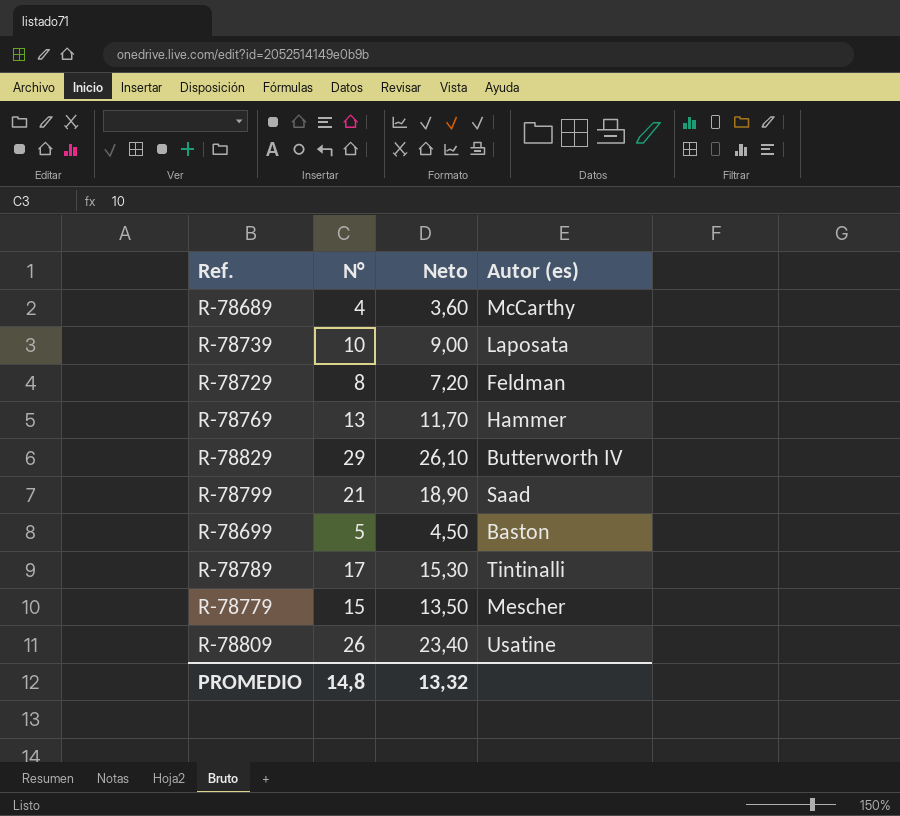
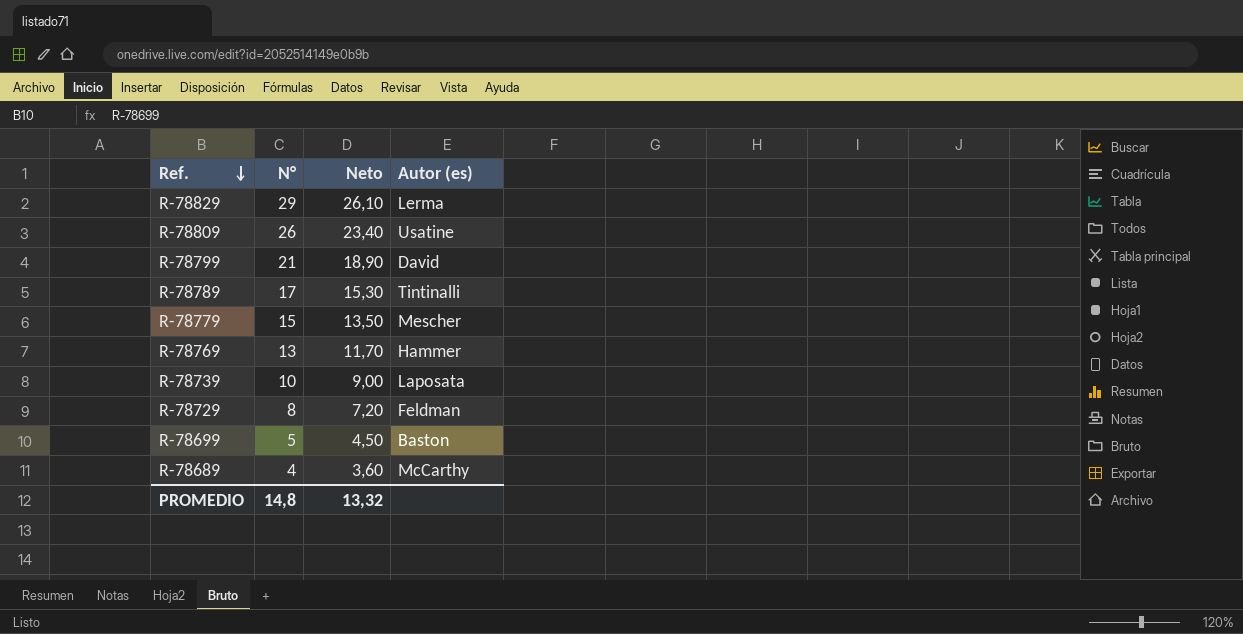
row order: none -> Ref. descending
R-78829 | Autor (es): Butterworth IV -> Lerma
R-78799 | Autor (es): Saad -> David

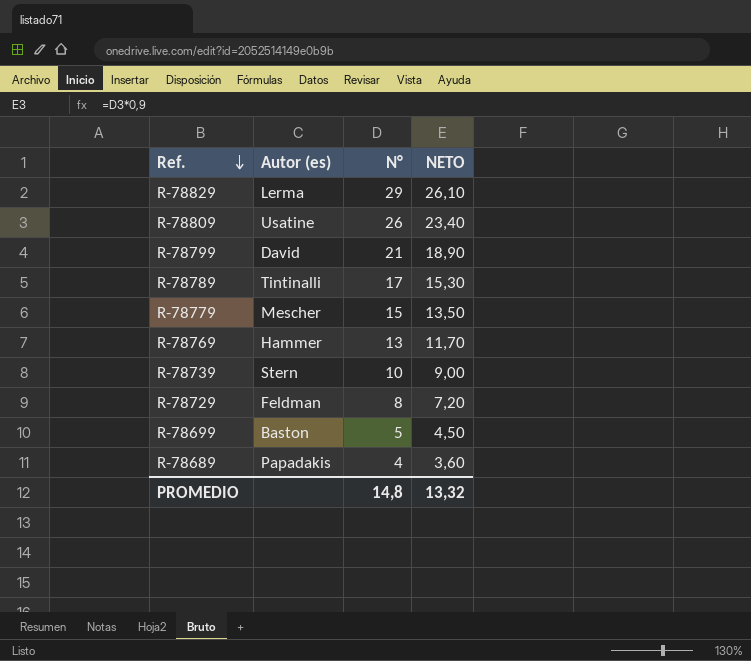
column Autor (es) | position: 4 -> 2
column name: Neto -> NETO
R-78739 | Autor (es): Laposata -> Stern
R-78689 | Autor (es): McCarthy -> Papadakis

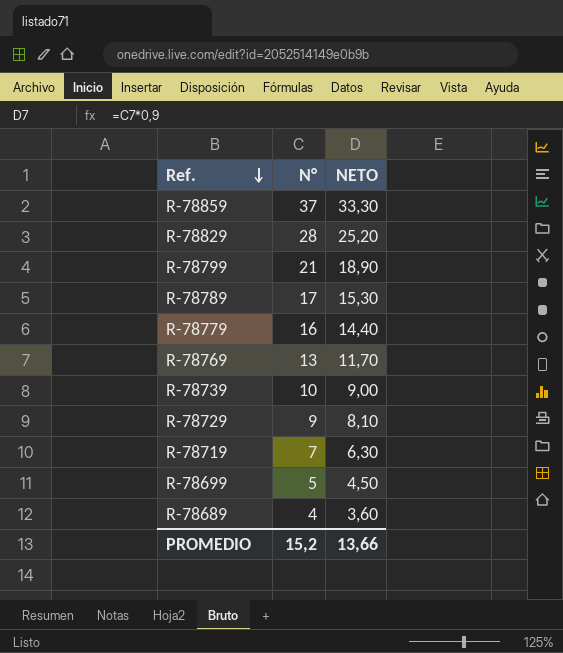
column Autor (es) | position: 2 -> none
row R-78809: Usatine | 26 | 23,40 -> none
row R-78859: none -> 37 | 33,30
R-78829 | N°: 29 -> 28
R-78829 | NETO: 26,10 -> 25,20
R-78779 | N°: 15 -> 16
R-78779 | NETO: 13,50 -> 14,40
R-78729 | N°: 8 -> 9
R-78729 | NETO: 7,20 -> 8,10
row R-78719: none -> 7 | 6,30
PROMEDIO | N°: 14,8 -> 15,2
PROMEDIO | NETO: 13,32 -> 13,66

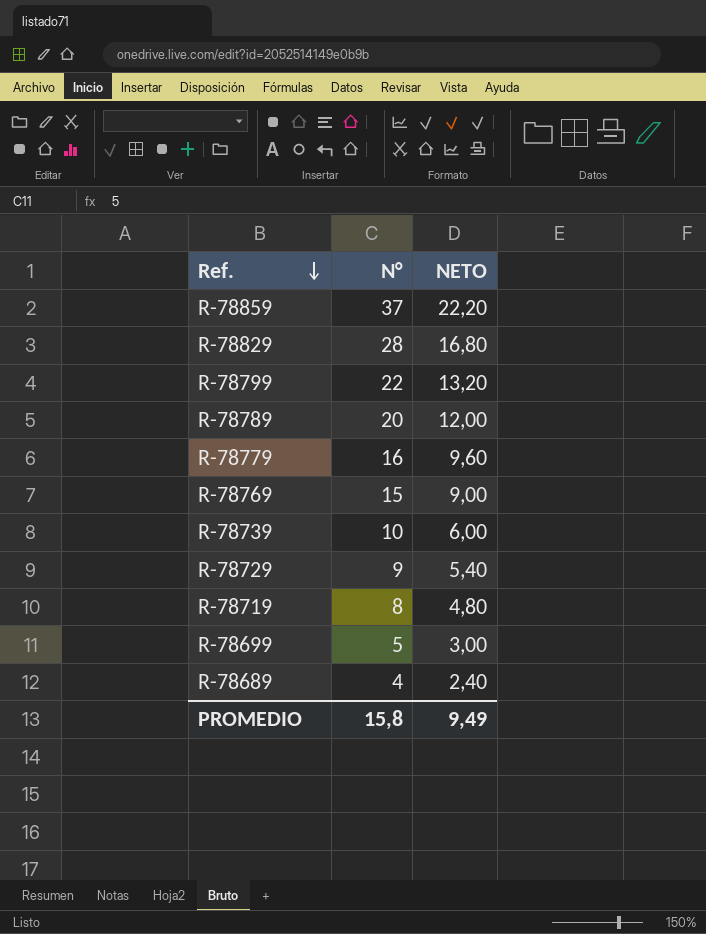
column NETO | formula: [N°] * 0,9 -> [N°] * 0,6
R-78799 | N°: 21 -> 22
R-78789 | N°: 17 -> 20
R-78769 | N°: 13 -> 15
R-78719 | N°: 7 -> 8
PROMEDIO | N°: 15,2 -> 15,8
PROMEDIO | NETO: 13,66 -> 9,49

